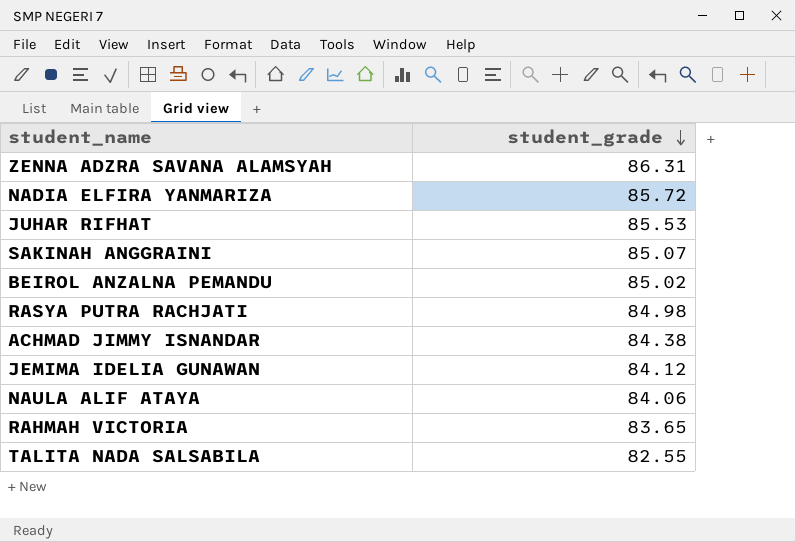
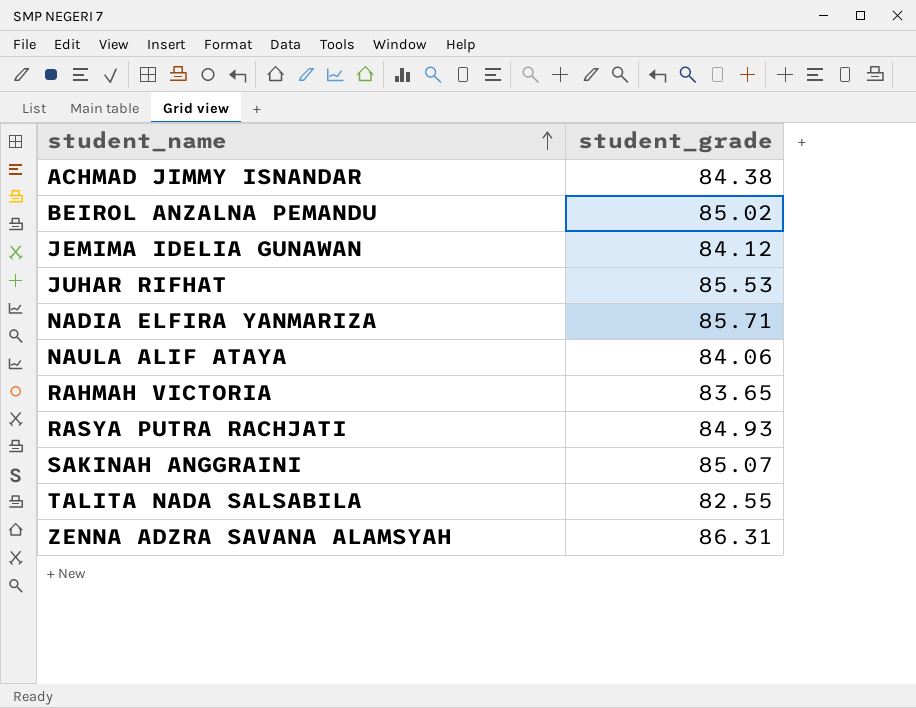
row order: student_grade descending -> student_name ascending
NADIA ELFIRA YANMARIZA | student_grade: 85.72 -> 85.71
RASYA PUTRA RACHJATI | student_grade: 84.98 -> 84.93

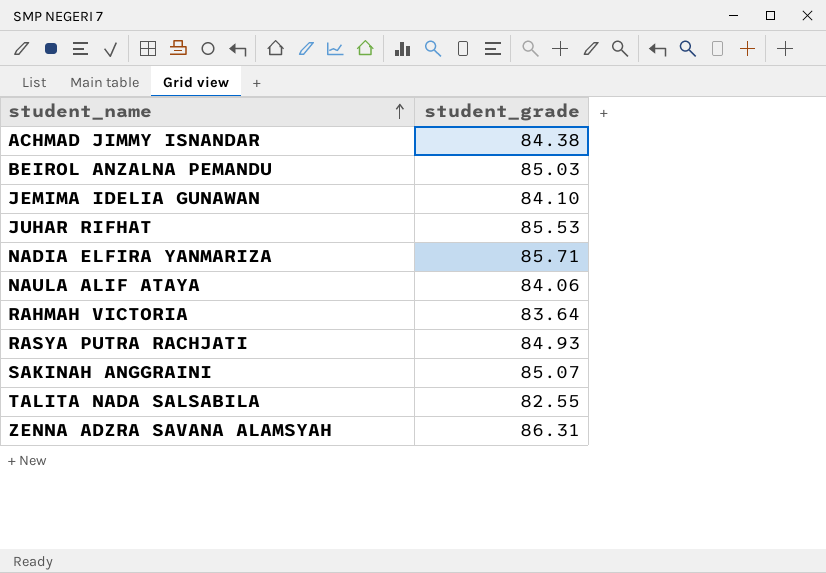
BEIROL ANZALNA PEMANDU | student_grade: 85.02 -> 85.03
JEMIMA IDELIA GUNAWAN | student_grade: 84.12 -> 84.10
RAHMAH VICTORIA | student_grade: 83.65 -> 83.64

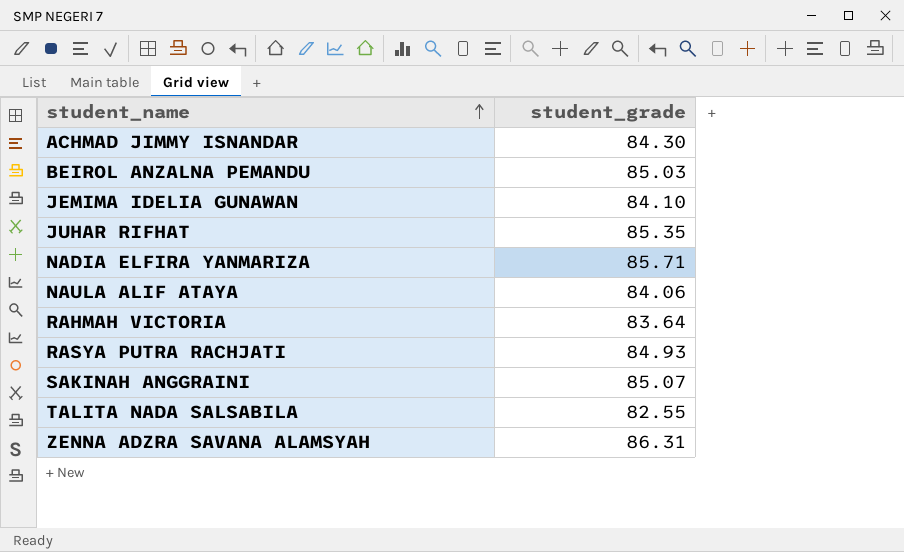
ACHMAD JIMMY ISNANDAR | student_grade: 84.38 -> 84.30
JUHAR RIFHAT | student_grade: 85.53 -> 85.35

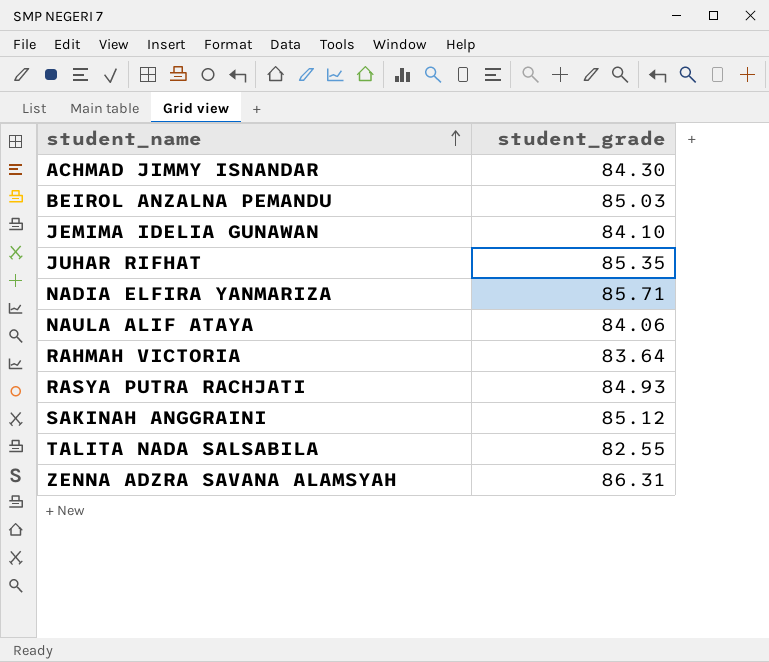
SAKINAH ANGGRAINI | student_grade: 85.07 -> 85.12

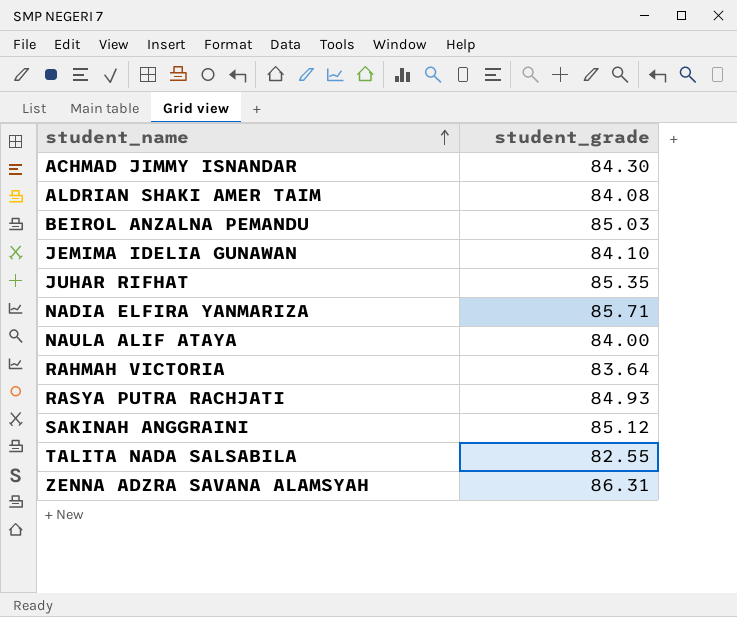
row ALDRIAN SHAKI AMER TAIM: none -> 84.08
NAULA ALIF ATAYA | student_grade: 84.06 -> 84.00

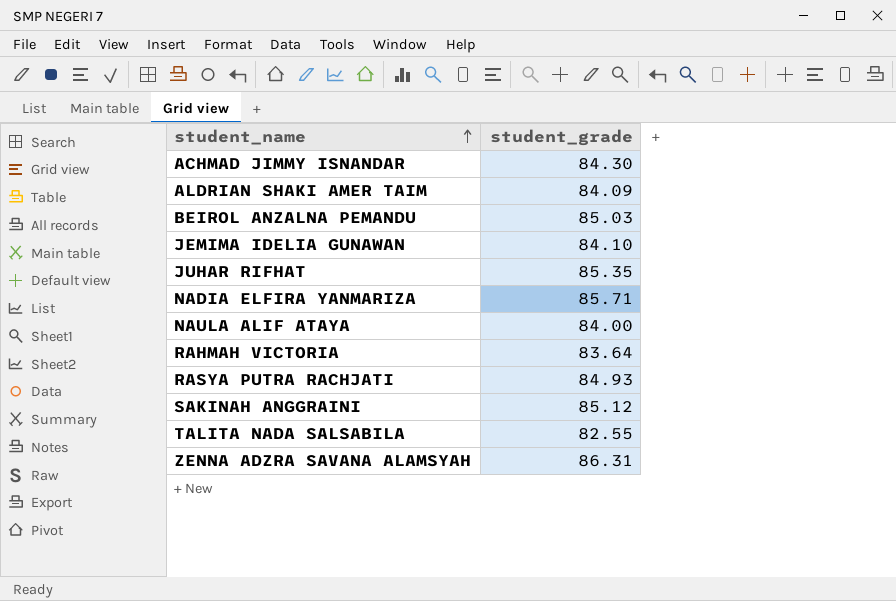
ALDRIAN SHAKI AMER TAIM | student_grade: 84.08 -> 84.09

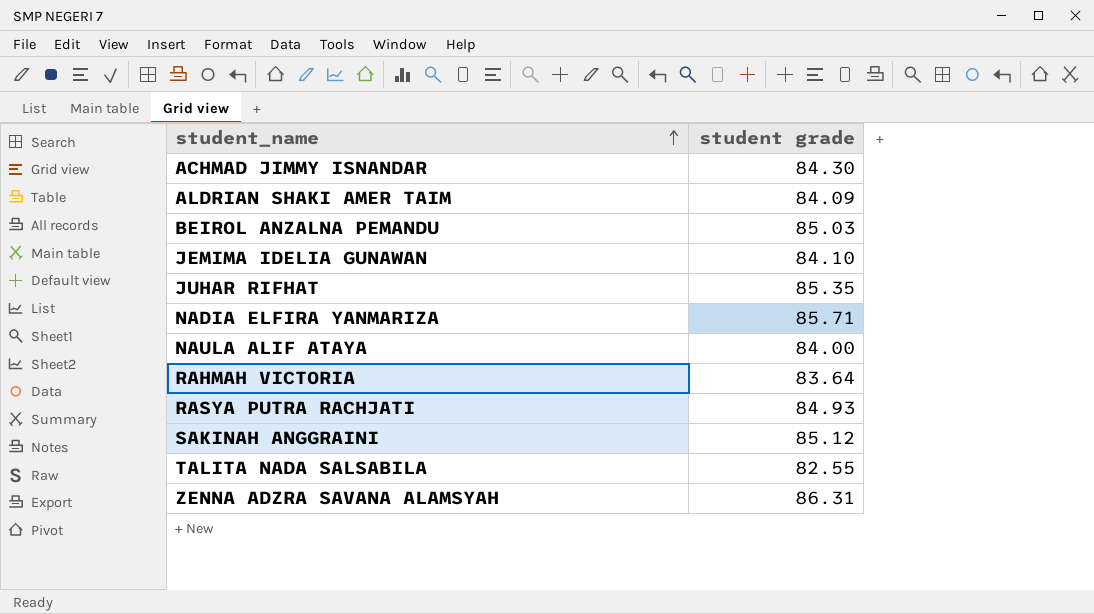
column name: student_grade -> student grade

